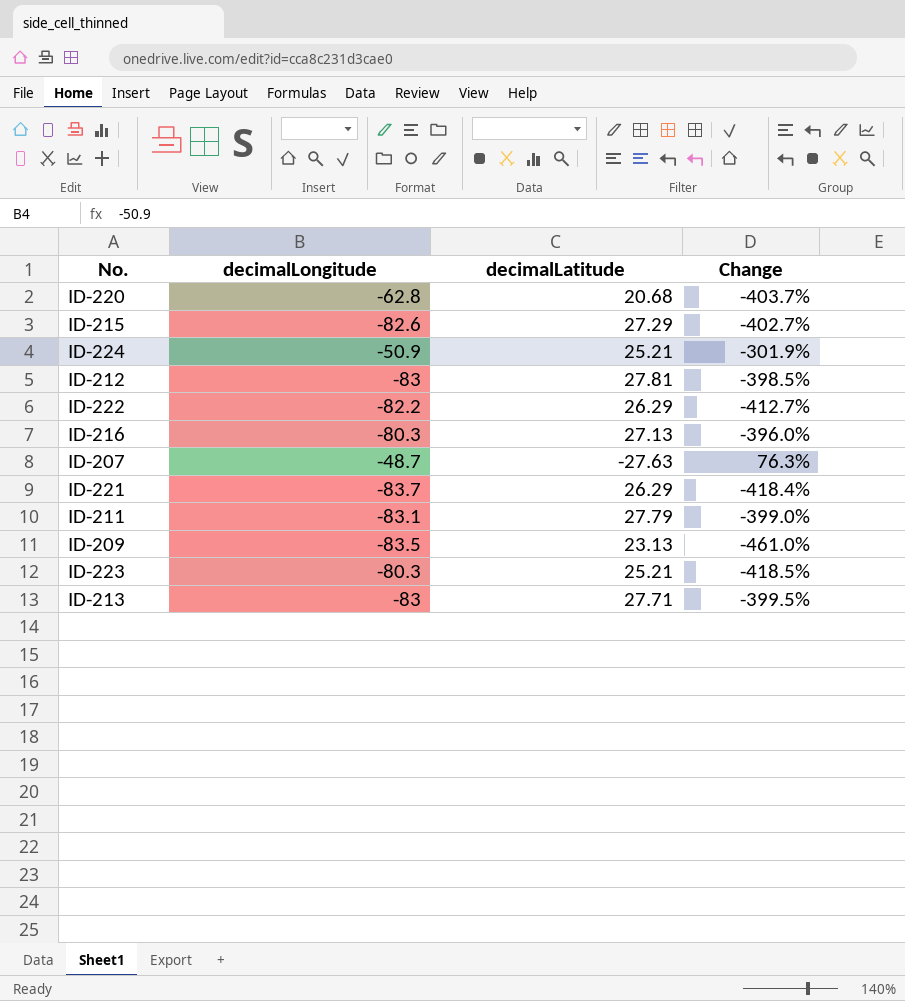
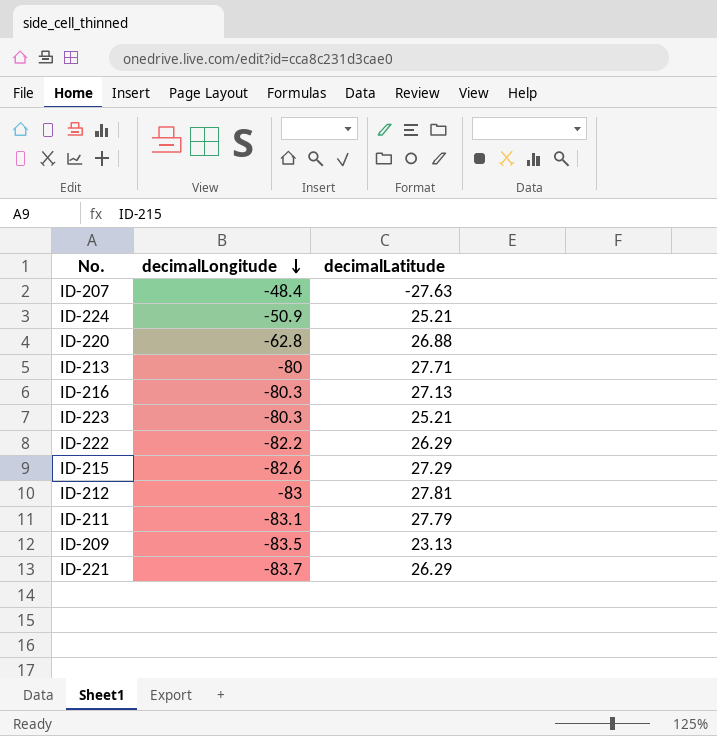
row order: none -> decimalLongitude descending
column Change | formula: ([decimalLongitude] - [decimalLatitude]) / [decimalLatitude] -> none
ID-207 | decimalLongitude: -48.7 -> -48.4
ID-220 | decimalLatitude: 20.68 -> 26.88
ID-213 | decimalLongitude: -83 -> -80

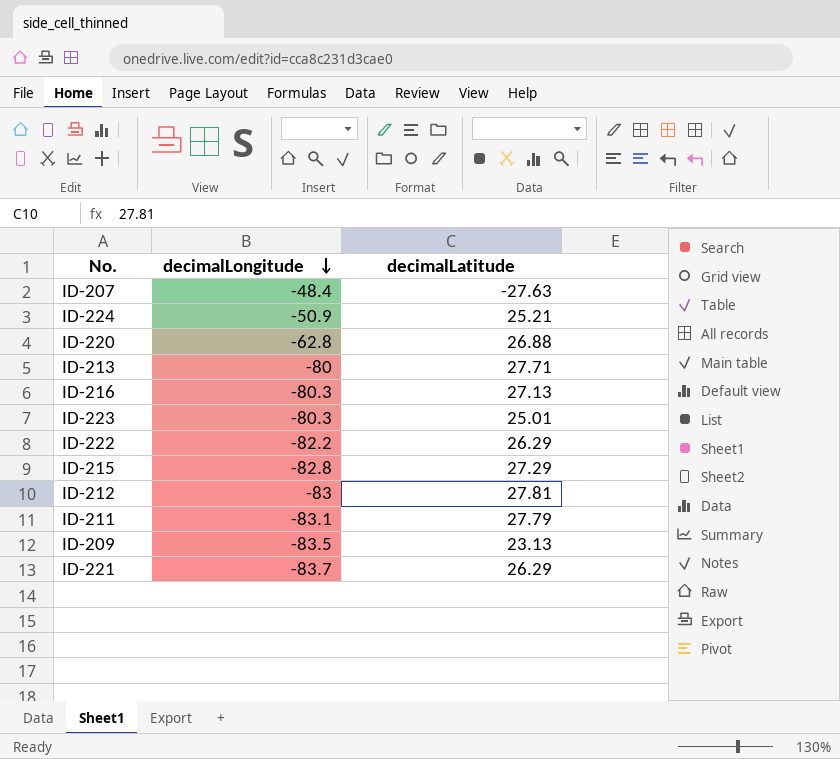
ID-223 | decimalLatitude: 25.21 -> 25.01
ID-215 | decimalLongitude: -82.6 -> -82.8

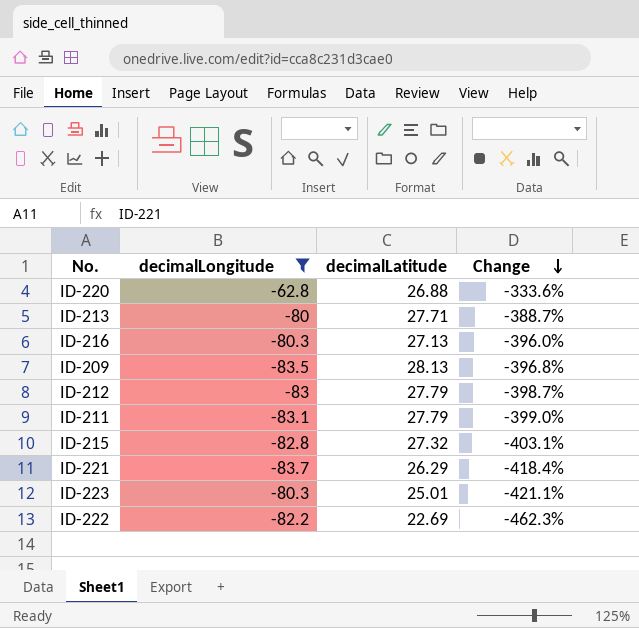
filter: none -> decimalLongitude <= -62.8
row order: decimalLongitude descending -> Change descending
column Change | formula: none -> ([decimalLongitude] - [decimalLatitude]) / [decimalLatitude]
ID-209 | decimalLatitude: 23.13 -> 28.13
ID-212 | decimalLatitude: 27.81 -> 27.79
ID-215 | decimalLatitude: 27.29 -> 27.32
ID-222 | decimalLatitude: 26.29 -> 22.69

